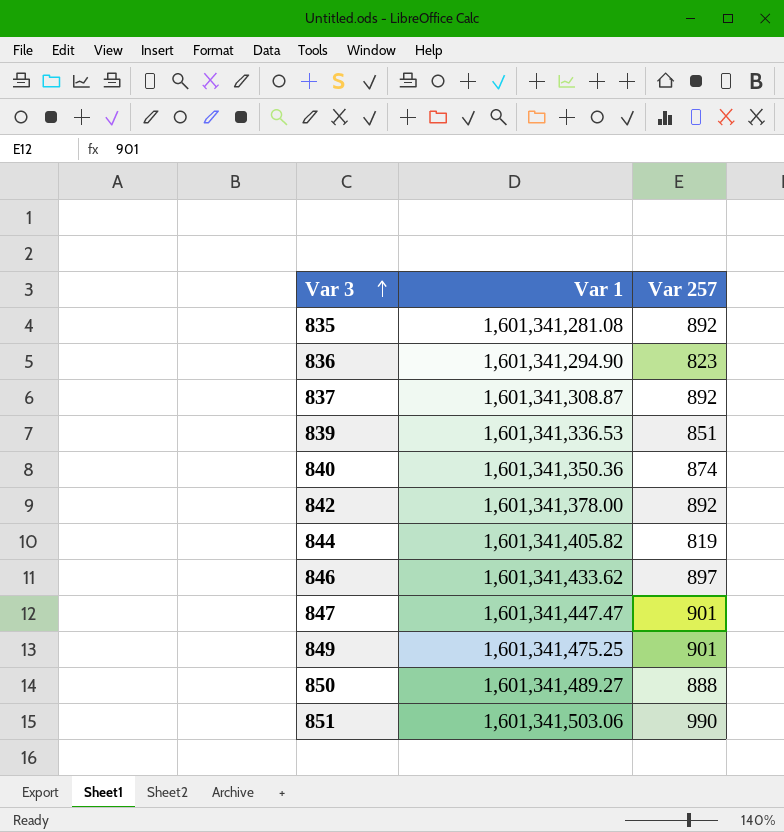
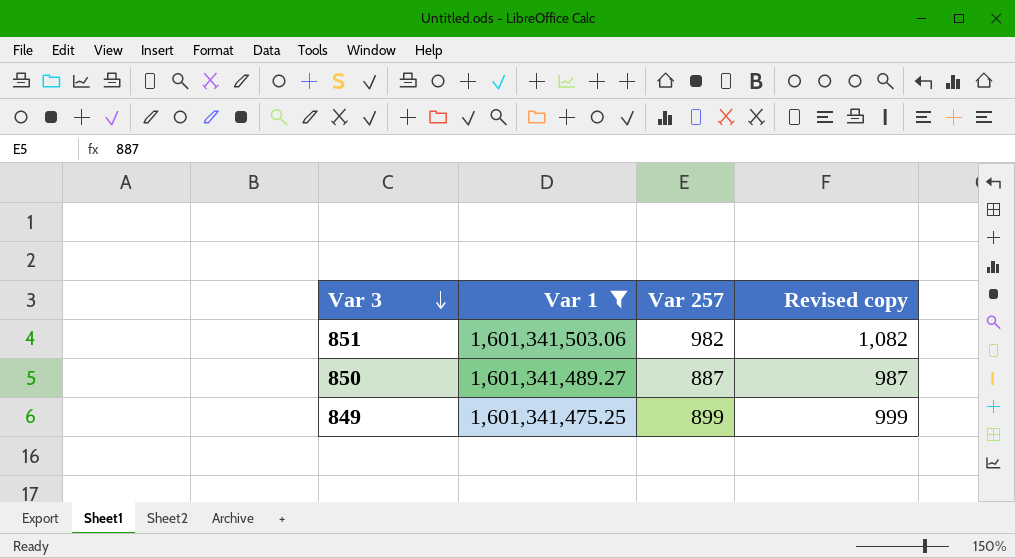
filter: none -> Var 1 >= 1,601,341,475.25
row order: Var 3 ascending -> Var 3 descending
column Revised copy | formula: none -> [Var 257] + 100
851 | Var 257: 990 -> 982
850 | Var 257: 888 -> 887
849 | Var 257: 901 -> 899

